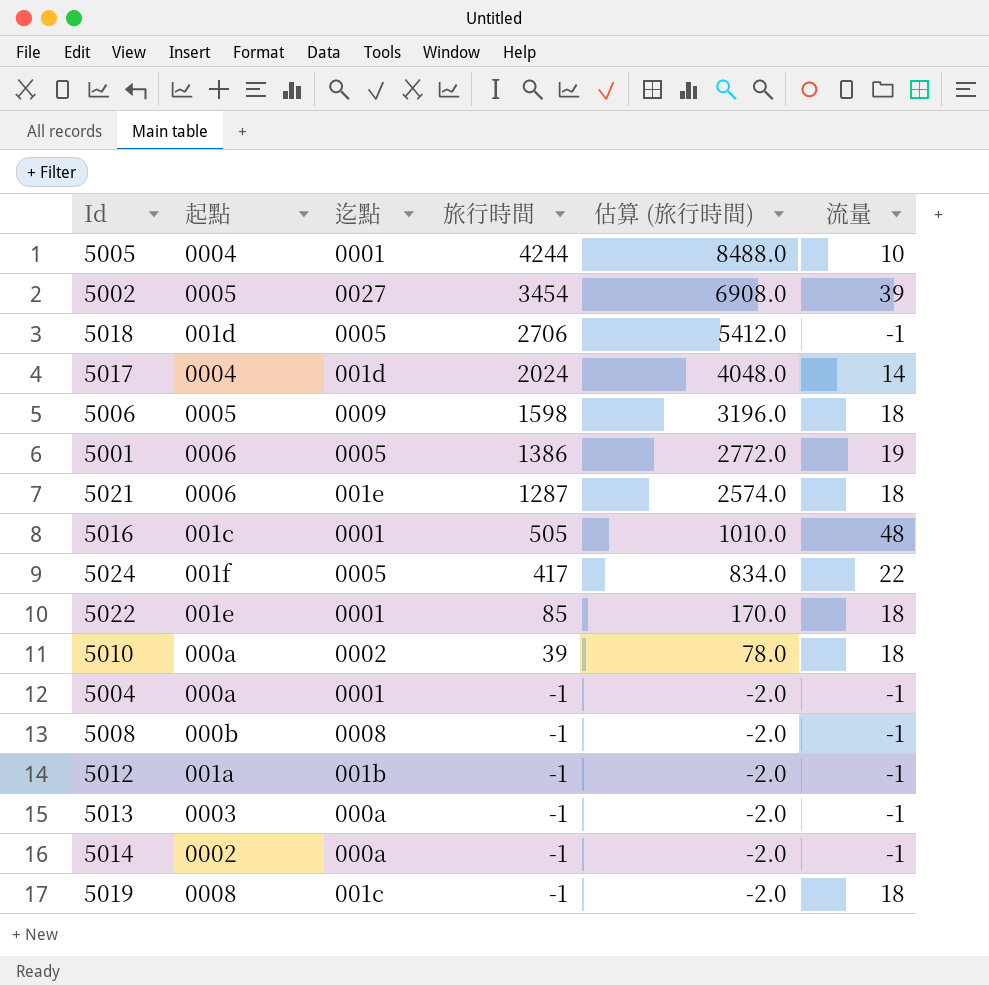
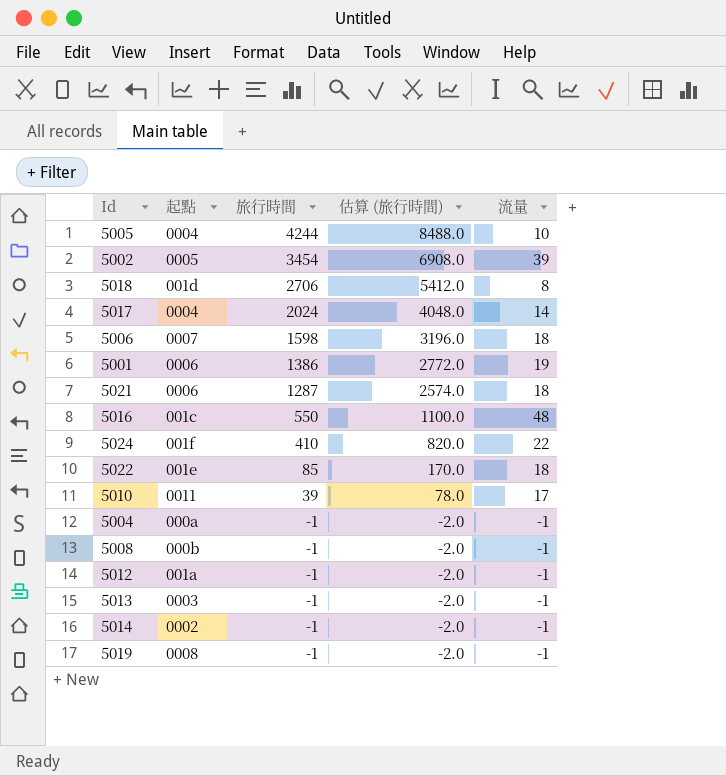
column 迄點 | position: 3 -> none
5018 | 流量: -1 -> 8
5006 | 起點: 0005 -> 0007
5016 | 旅行時間: 505 -> 550
5016 | 估算 (旅行時間): 1010.0 -> 1100.0
5024 | 旅行時間: 417 -> 410
5024 | 估算 (旅行時間): 834.0 -> 820.0
5010 | 起點: 000a -> 0011
5010 | 流量: 18 -> 17
5019 | 流量: 18 -> -1

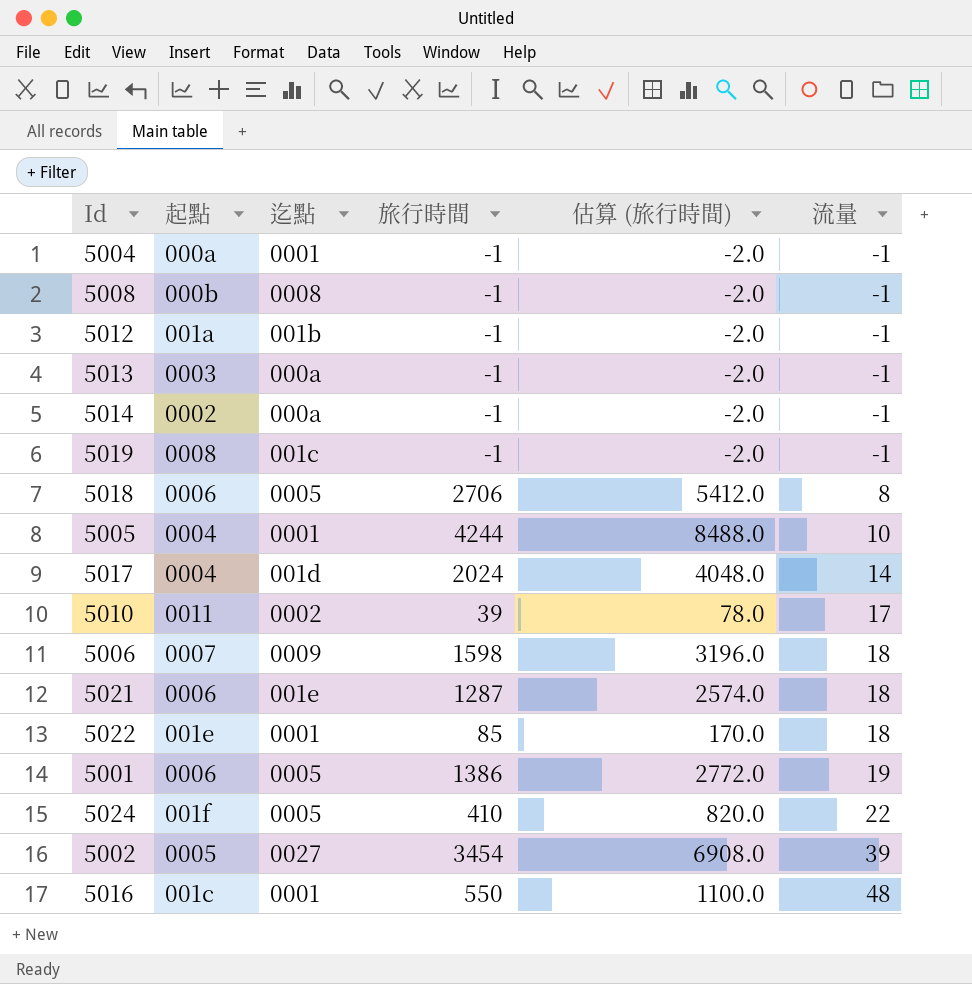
row order: 旅行時間 descending -> 流量 ascending
column 迄點 | position: none -> 3
5018 | 起點: 001d -> 0006

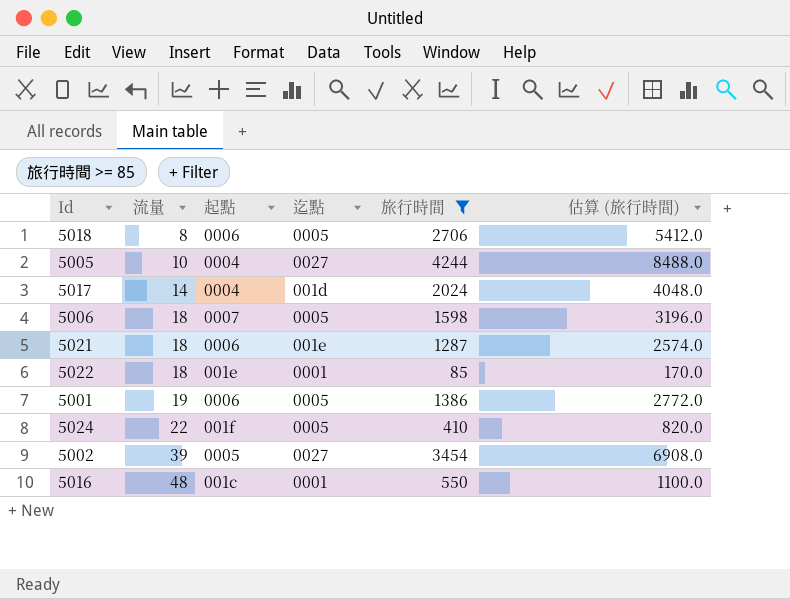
filter: none -> 旅行時間 >= 85
column 流量 | position: 6 -> 2
5005 | 迄點: 0001 -> 0027
5006 | 迄點: 0009 -> 0005

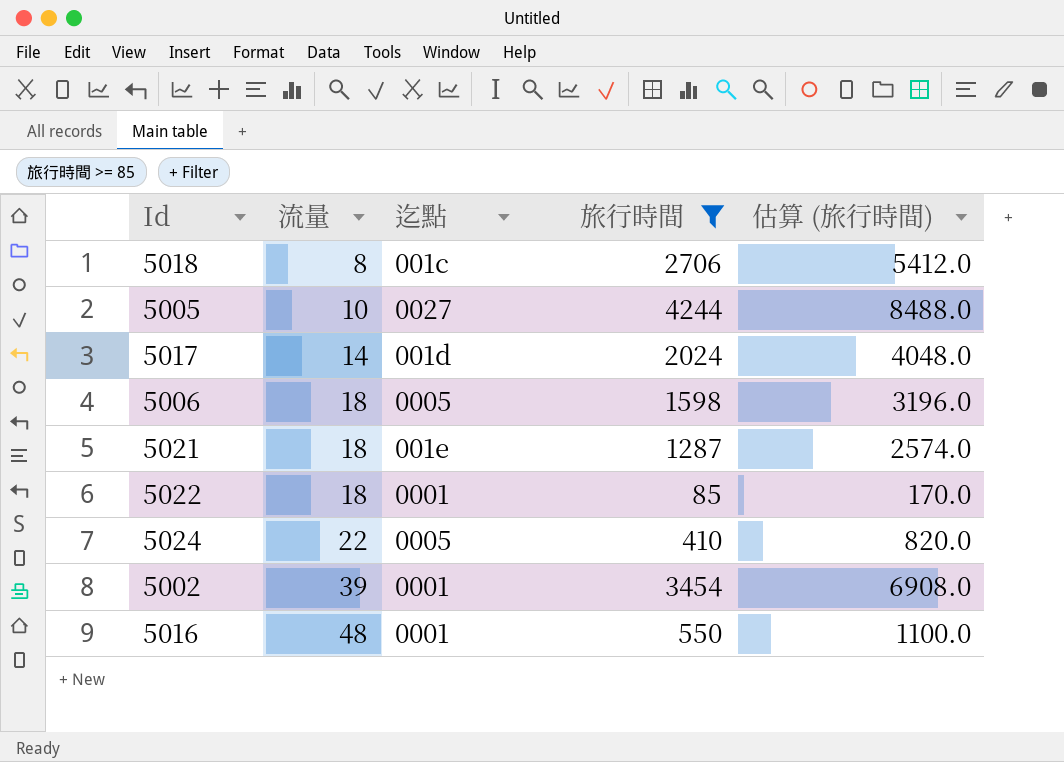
column 起點 | position: 3 -> none
row 5001: 19 | 0006 | 0005 | 1386 | 2772.0 -> none
5018 | 迄點: 0005 -> 001c
5002 | 迄點: 0027 -> 0001

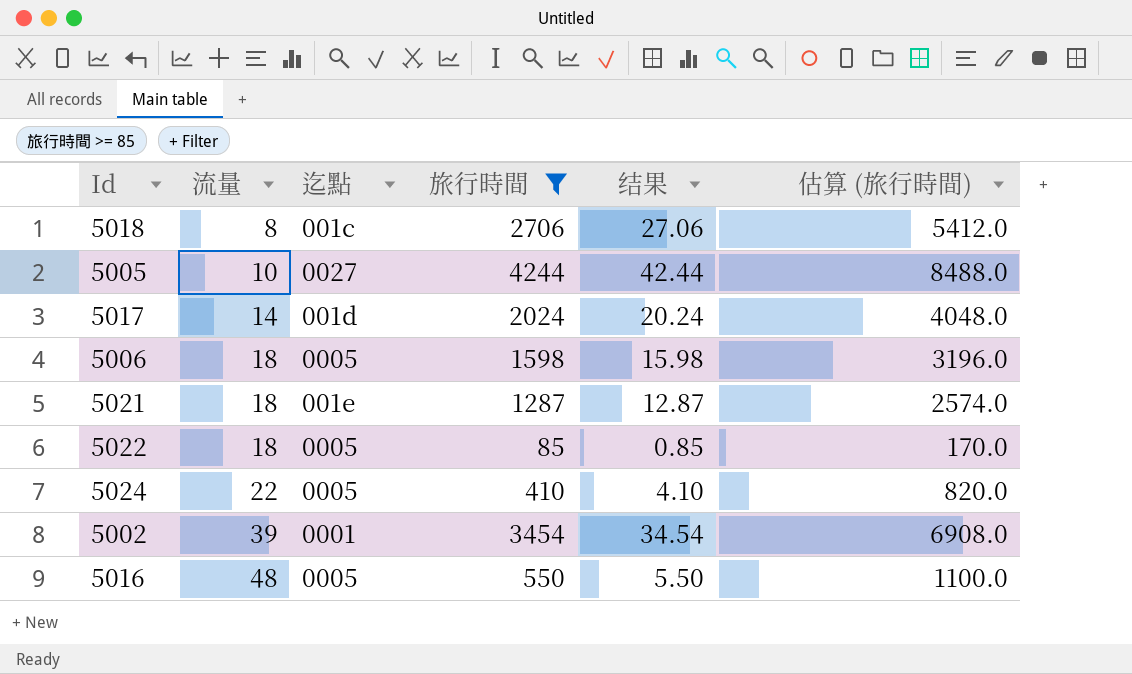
column 结果 | formula: none -> [旅行時間] * 0.01
5022 | 迄點: 0001 -> 0005
5016 | 迄點: 0001 -> 0005

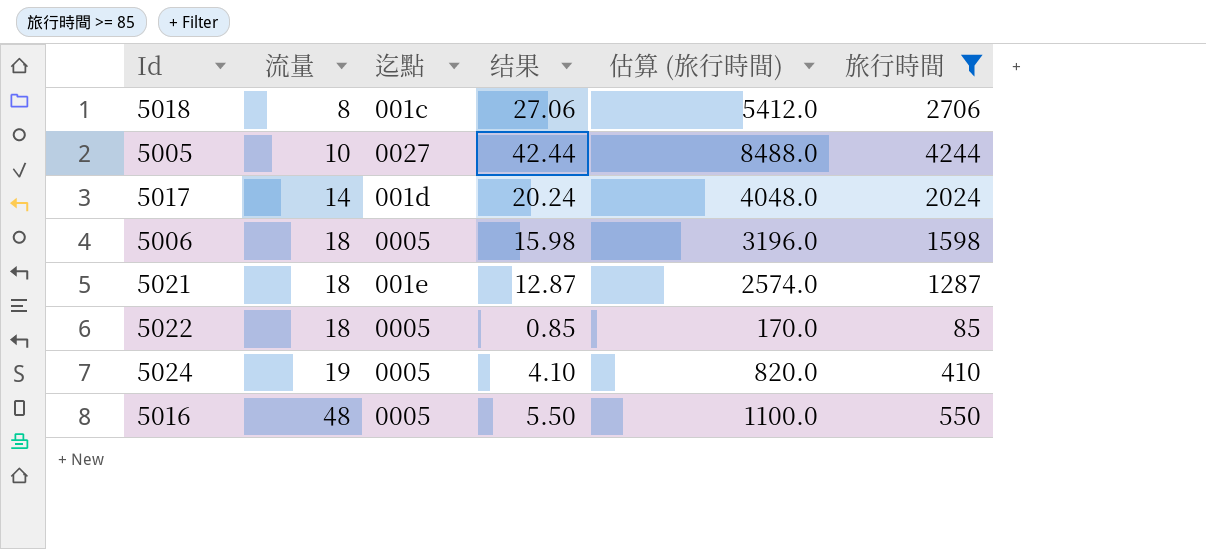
column 旅行時間 | position: 4 -> 6
row 5002: 39 | 0001 | 3454 | 34.54 | 6908.0 -> none
5024 | 流量: 22 -> 19

